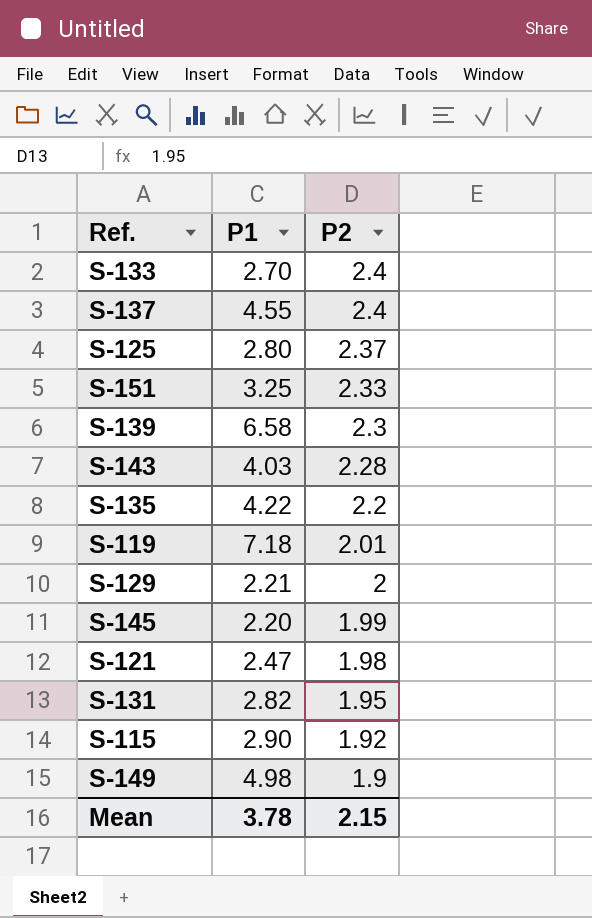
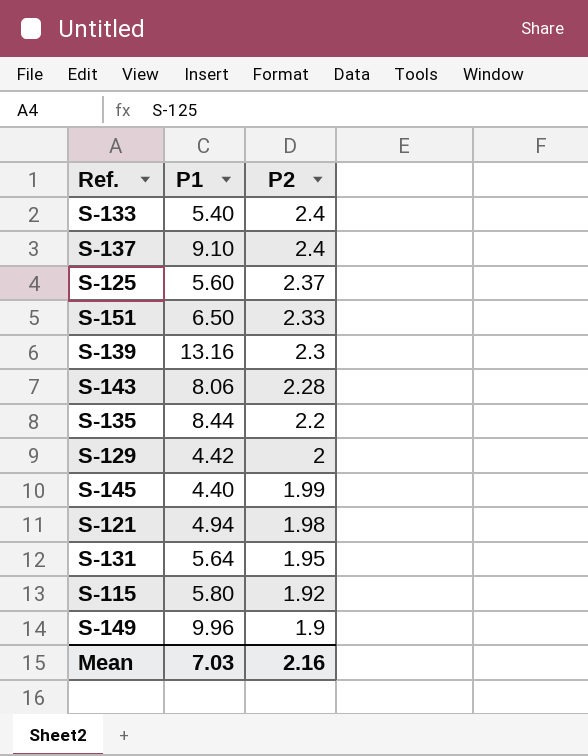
row S-119: 7.18 | 2.01 -> none
S-133 | P1: 2.70 -> 5.40
S-137 | P1: 4.55 -> 9.10
S-125 | P1: 2.80 -> 5.60
S-151 | P1: 3.25 -> 6.50
S-139 | P1: 6.58 -> 13.16
S-143 | P1: 4.03 -> 8.06
S-135 | P1: 4.22 -> 8.44
S-129 | P1: 2.21 -> 4.42
S-145 | P1: 2.20 -> 4.40
S-121 | P1: 2.47 -> 4.94
S-131 | P1: 2.82 -> 5.64
S-115 | P1: 2.90 -> 5.80
S-149 | P1: 4.98 -> 9.96
Mean | P1: 3.78 -> 7.03
Mean | P2: 2.15 -> 2.16

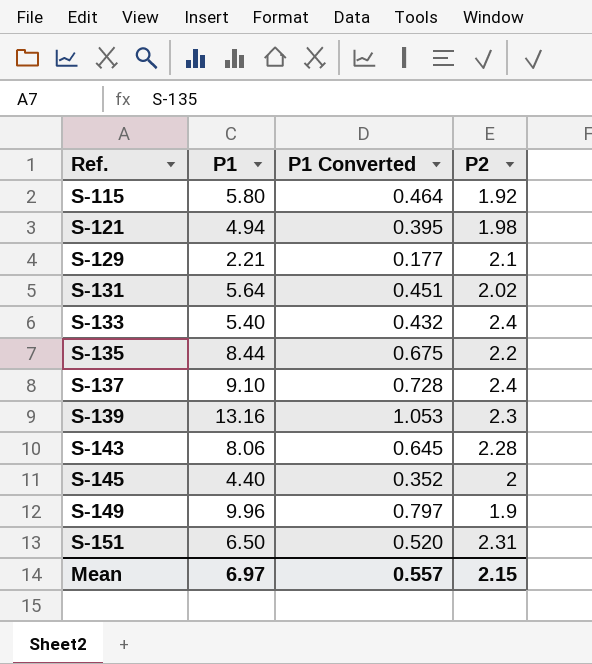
row order: P2 descending -> Ref. ascending
column P1 Converted | formula: none -> [P1] * 0.08
row S-125: 5.60 | 2.37 -> none
S-129 | P1: 4.42 -> 2.21
S-129 | P2: 2 -> 2.1
S-131 | P2: 1.95 -> 2.02
S-145 | P2: 1.99 -> 2
S-151 | P2: 2.33 -> 2.31
Mean | P1: 7.03 -> 6.97
Mean | P2: 2.16 -> 2.15

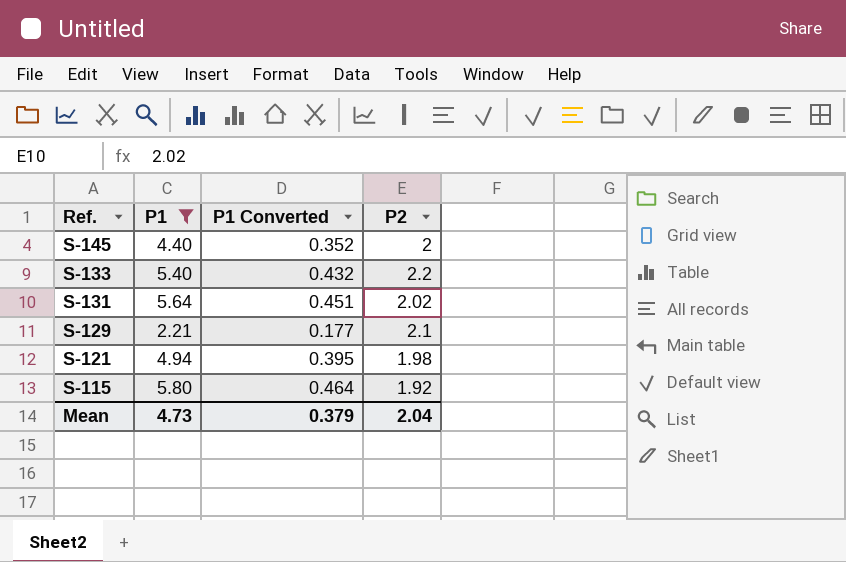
filter: none -> P1 <= 5.80
row order: Ref. ascending -> Ref. descending
S-133 | P2: 2.4 -> 2.2
Mean | P1: 6.97 -> 4.73
Mean | P1 Converted: 0.557 -> 0.379
Mean | P2: 2.15 -> 2.04

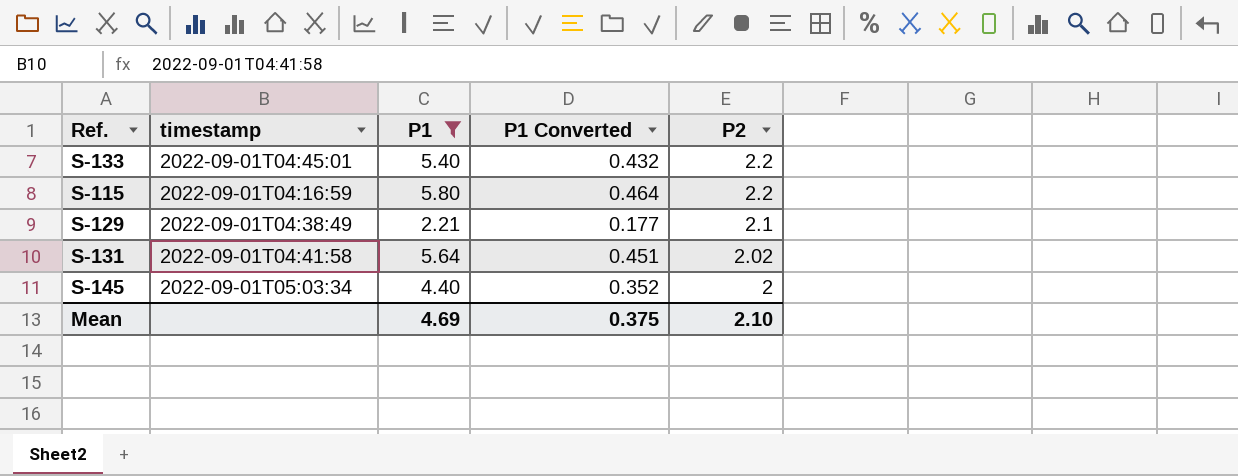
row order: Ref. descending -> P2 descending
column timestamp | position: none -> 2
row S-121: 4.94 | 0.395 | 1.98 -> none
S-115 | P2: 1.92 -> 2.2
Mean | P1: 4.73 -> 4.69
Mean | P1 Converted: 0.379 -> 0.375
Mean | P2: 2.04 -> 2.10

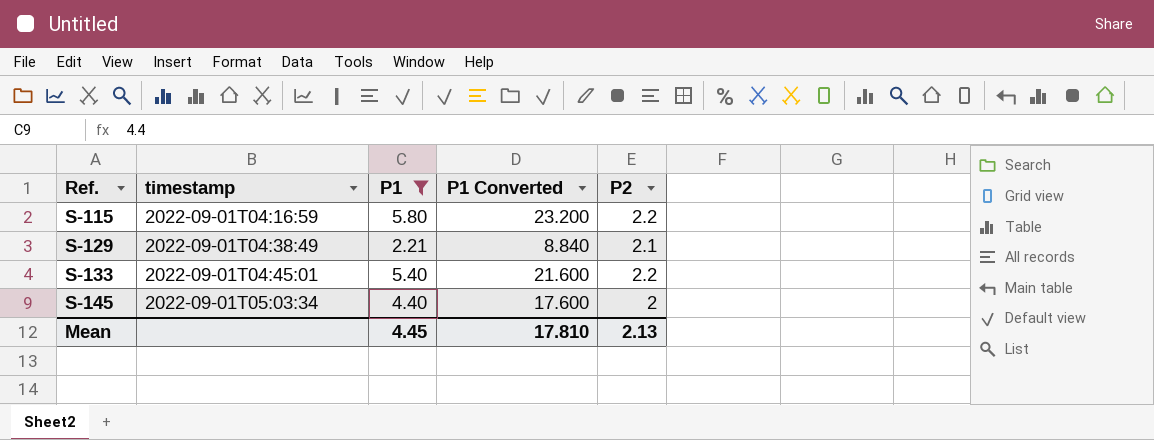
row order: P2 descending -> Ref. ascending
column P1 Converted | formula: [P1] * 0.08 -> [P1] * 4
row S-131: 2022-09-01T04:41:58 | 5.64 | 0.451 | 2.02 -> none
Mean | P1: 4.69 -> 4.45
Mean | P1 Converted: 0.375 -> 17.810
Mean | P2: 2.10 -> 2.13

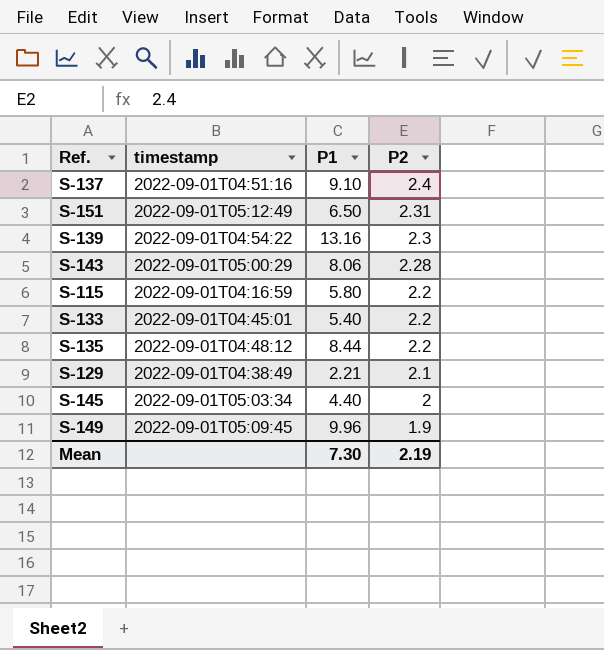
filter: P1 <= 5.80 -> none
row order: Ref. ascending -> P2 descending
column P1 Converted | formula: [P1] * 4 -> none
Mean | P1: 4.45 -> 7.30
Mean | P2: 2.13 -> 2.19

